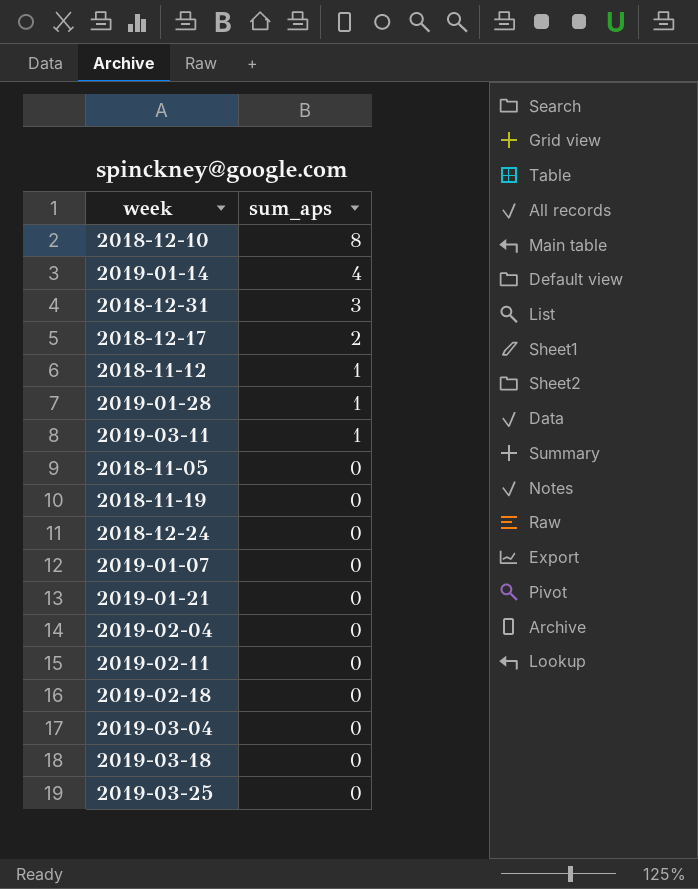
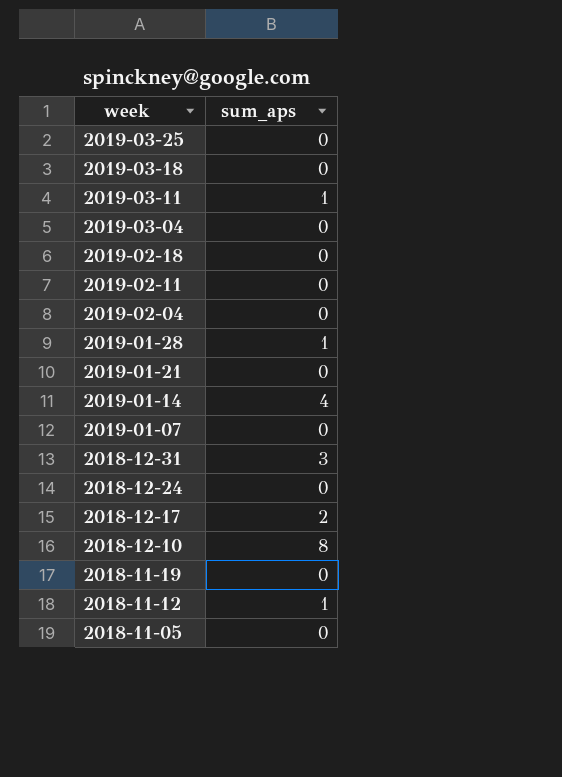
row order: sum_aps descending -> week descending

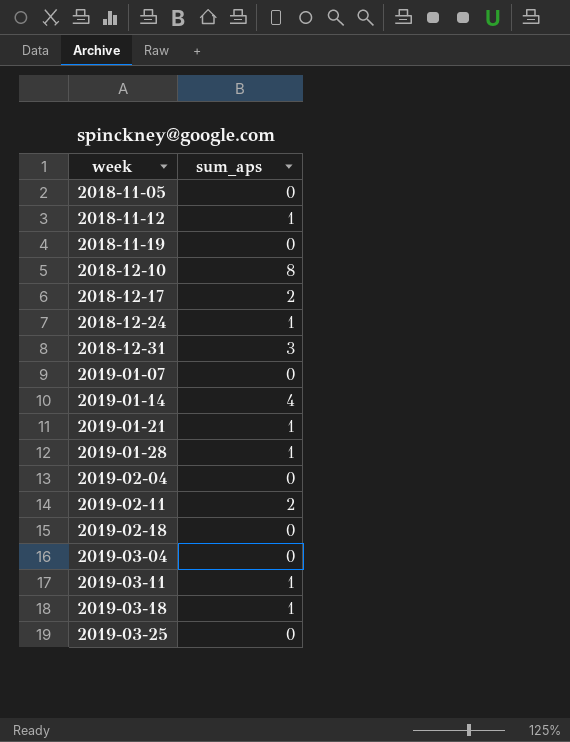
row order: week descending -> week ascending
2018-12-24 | sum_aps: 0 -> 1
2019-01-21 | sum_aps: 0 -> 1
2019-02-11 | sum_aps: 0 -> 2
2019-03-18 | sum_aps: 0 -> 1

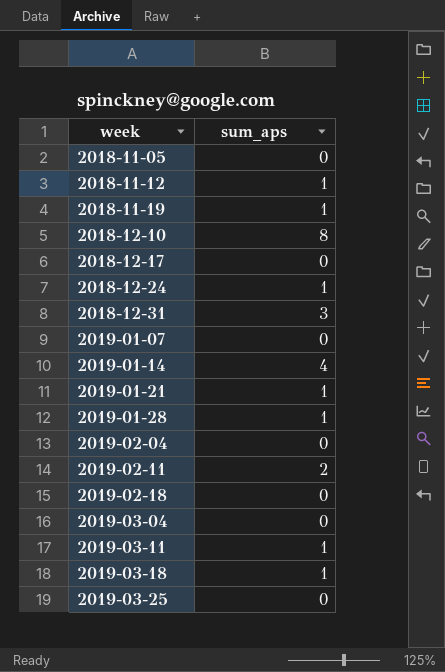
2018-11-19 | sum_aps: 0 -> 1
2018-12-17 | sum_aps: 2 -> 0

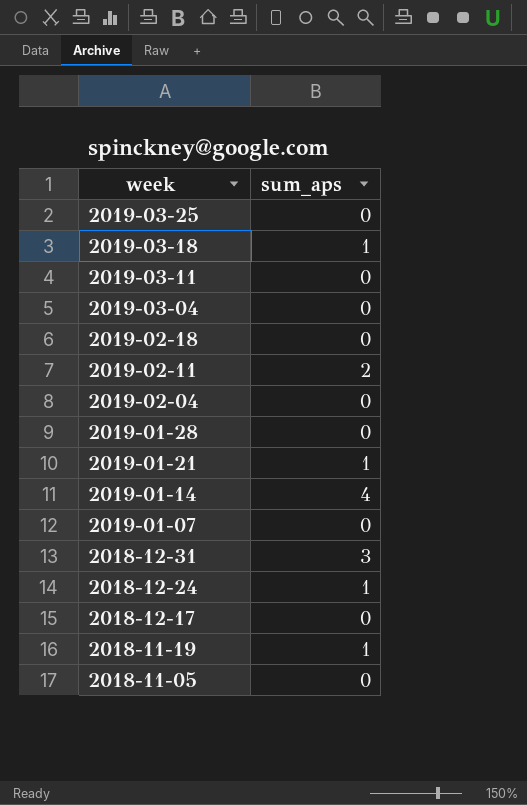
row order: week ascending -> week descending
row 2018-11-12: 1 -> none
row 2018-12-10: 8 -> none
2019-03-11 | sum_aps: 1 -> 0
2019-01-28 | sum_aps: 1 -> 0

